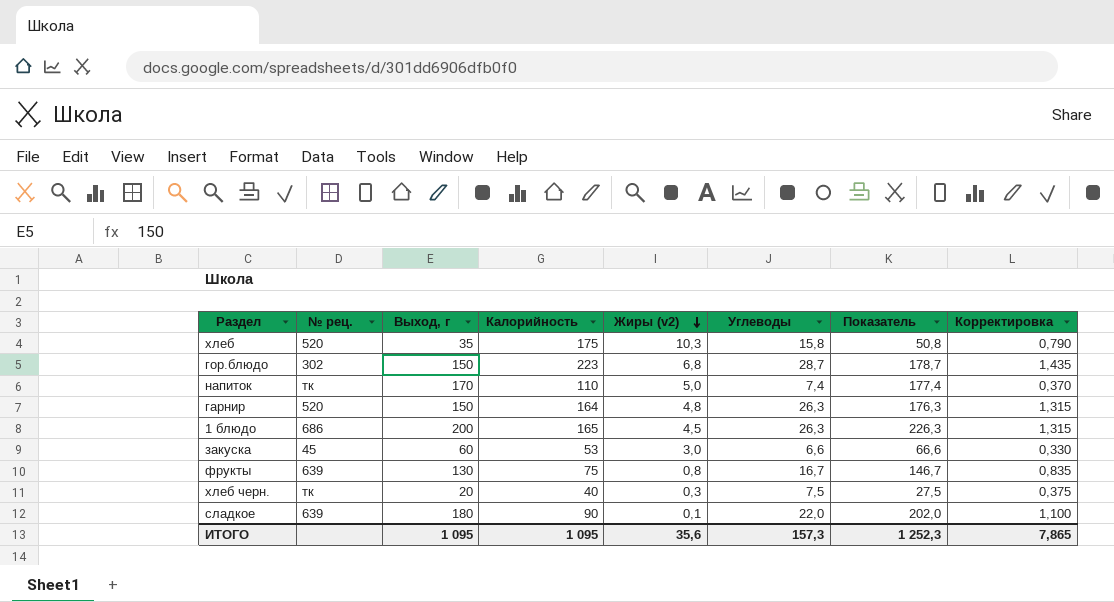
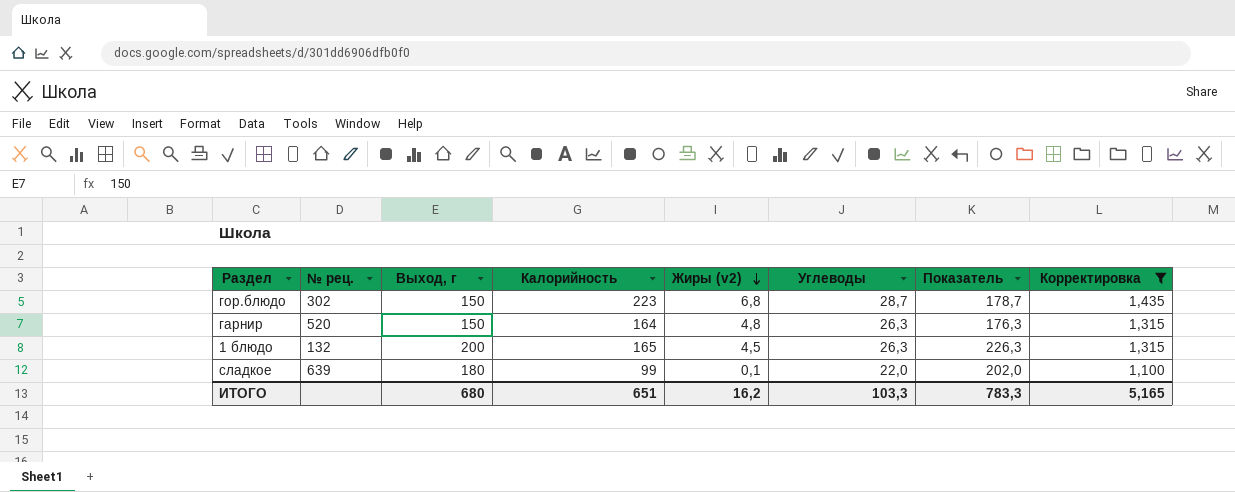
filter: none -> Корректировка >= 1,100
1 блюдо | № рец.: 686 -> 132
сладкое | Калорийность: 90 -> 99
ИТОГО | Выход, г: 1 095 -> 680
ИТОГО | Калорийность: 1 095 -> 651
ИТОГО | Жиры (v2): 35,6 -> 16,2
ИТОГО | Углеводы: 157,3 -> 103,3
ИТОГО | Показатель: 1 252,3 -> 783,3
ИТОГО | Корректировка: 7,865 -> 5,165

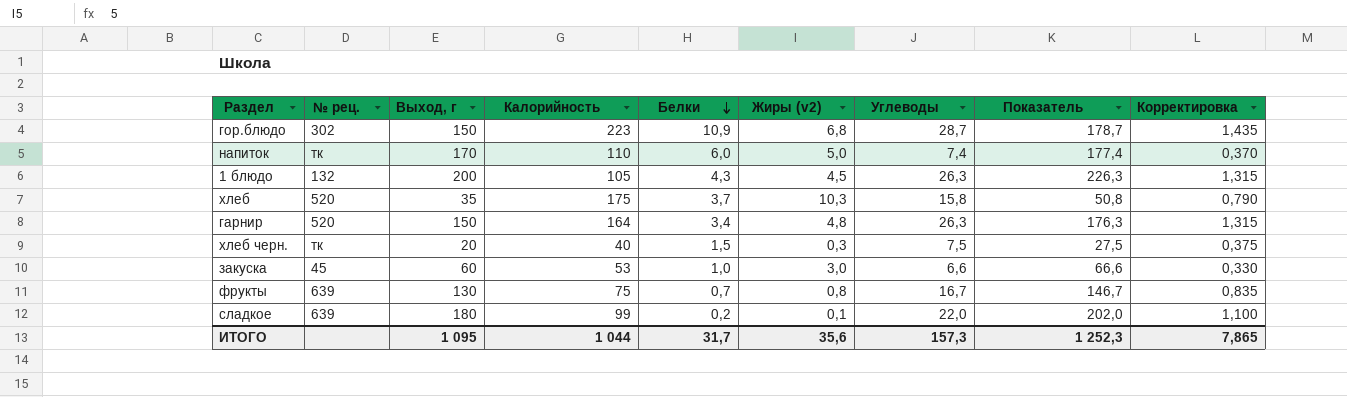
filter: Корректировка >= 1,100 -> none
row order: Жиры (v2) descending -> Белки descending
column Белки | position: none -> 5
1 блюдо | Калорийность: 165 -> 105
ИТОГО | Выход, г: 680 -> 1 095
ИТОГО | Калорийность: 651 -> 1 044
ИТОГО | Жиры (v2): 16,2 -> 35,6
ИТОГО | Углеводы: 103,3 -> 157,3
ИТОГО | Показатель: 783,3 -> 1 252,3
ИТОГО | Корректировка: 5,165 -> 7,865

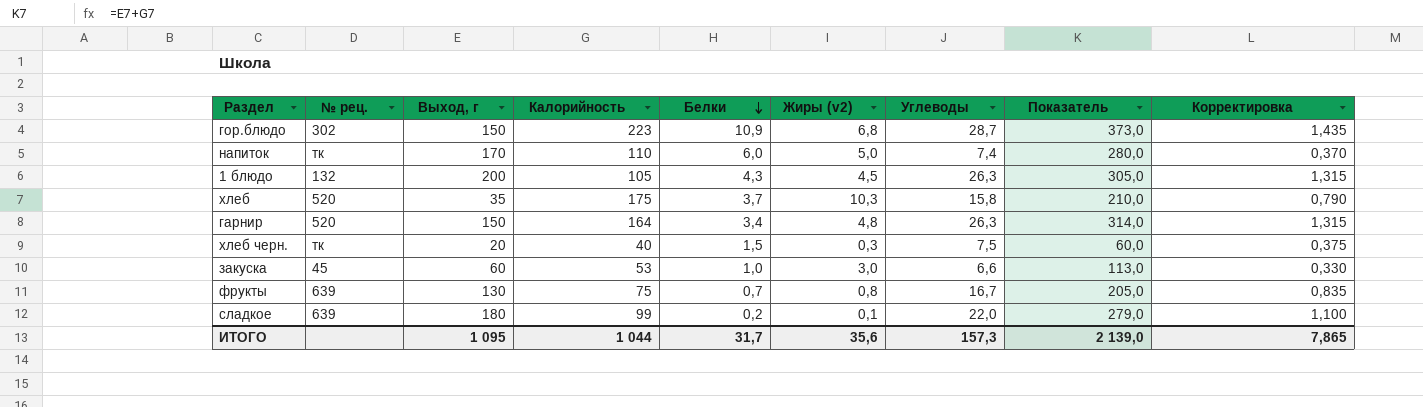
column Показатель | formula: [Выход, г] + [Углеводы] -> [Выход, г] + [Калорийность]
ИТОГО | Показатель: 1 252,3 -> 2 139,0

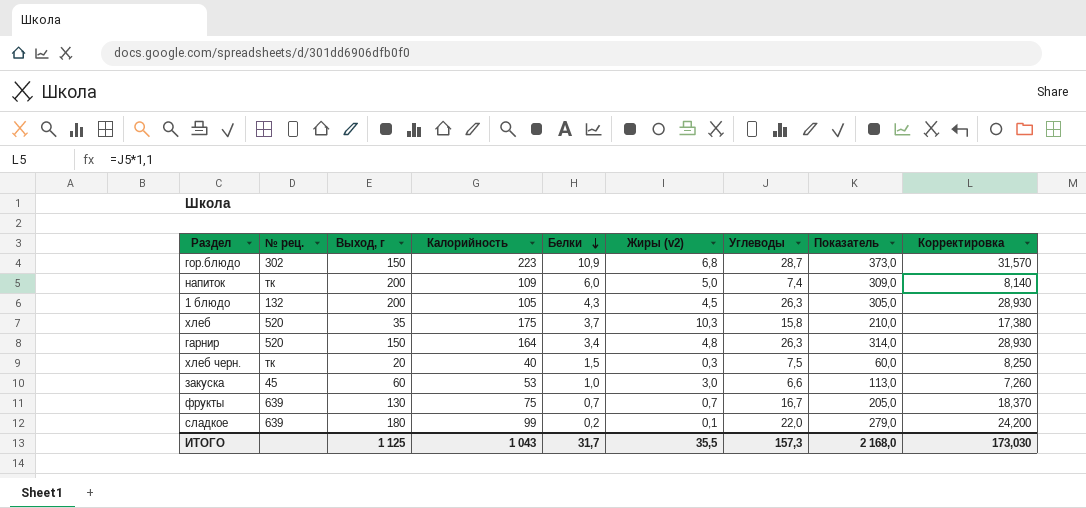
column Корректировка | formula: [Углеводы] * 0,05 -> [Углеводы] * 1,1
напиток | Выход, г: 170 -> 200
напиток | Калорийность: 110 -> 109
напиток | Показатель: 280,0 -> 309,0
фрукты | Жиры (v2): 0,8 -> 0,7
ИТОГО | Выход, г: 1 095 -> 1 125
ИТОГО | Калорийность: 1 044 -> 1 043
ИТОГО | Жиры (v2): 35,6 -> 35,5
ИТОГО | Показатель: 2 139,0 -> 2 168,0
ИТОГО | Корректировка: 7,865 -> 173,030

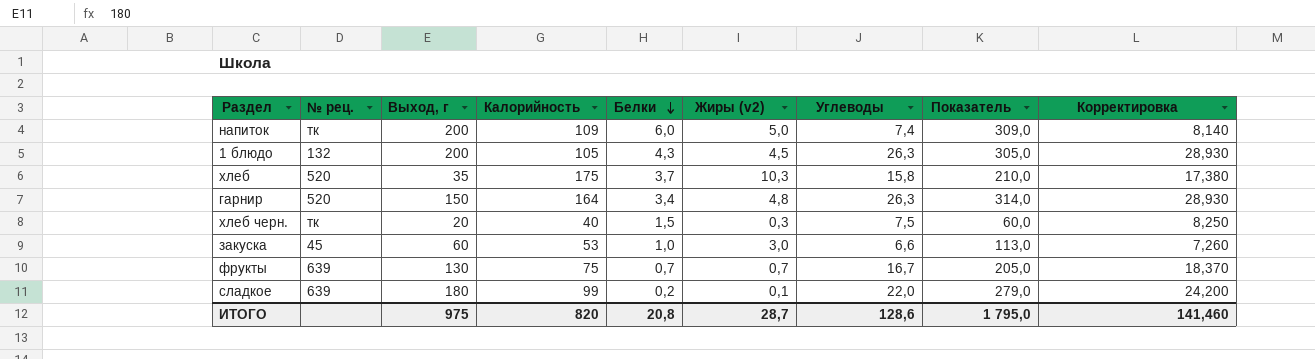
row гор.блюдо: 302 | 150 | 223 | 10,9 | 6,8 | 28,7 | 373,0 | 31,570 -> none
ИТОГО | Выход, г: 1 125 -> 975
ИТОГО | Калорийность: 1 043 -> 820
ИТОГО | Белки: 31,7 -> 20,8
ИТОГО | Жиры (v2): 35,5 -> 28,7
ИТОГО | Углеводы: 157,3 -> 128,6
ИТОГО | Показатель: 2 168,0 -> 1 795,0
ИТОГО | Корректировка: 173,030 -> 141,460

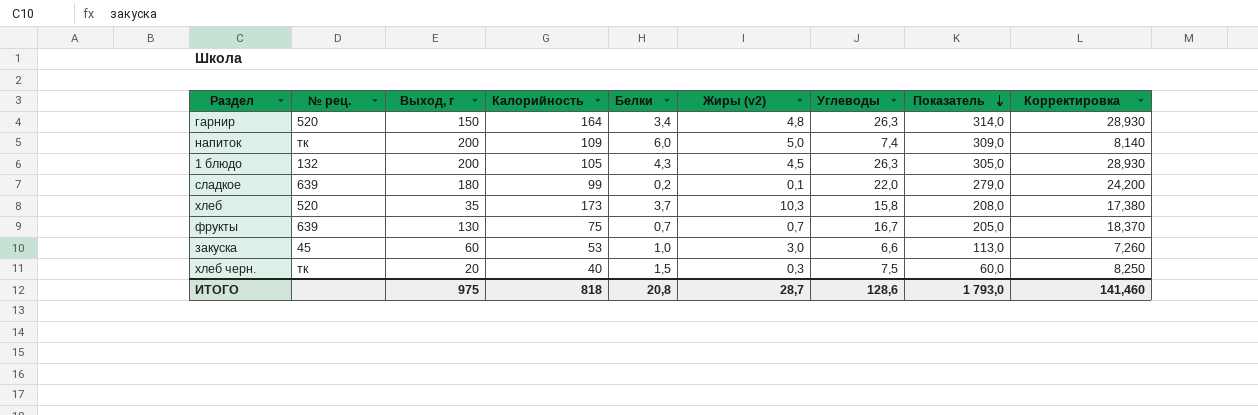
row order: Белки descending -> Показатель descending
хлеб | Калорийность: 175 -> 173
хлеб | Показатель: 210,0 -> 208,0
ИТОГО | Калорийность: 820 -> 818
ИТОГО | Показатель: 1 795,0 -> 1 793,0

